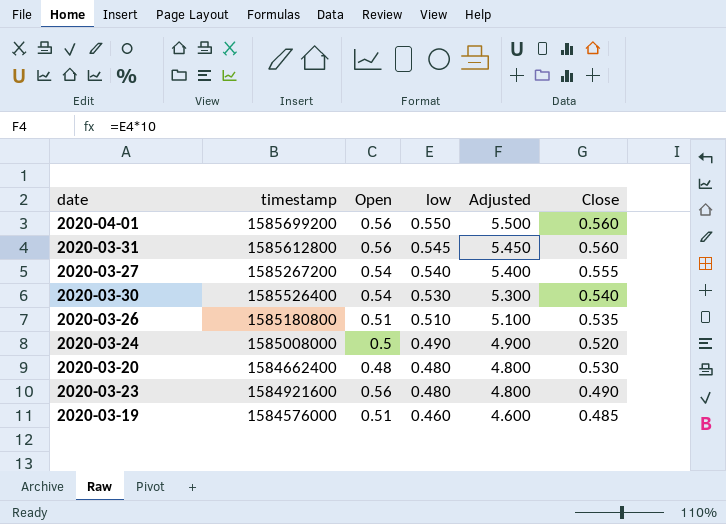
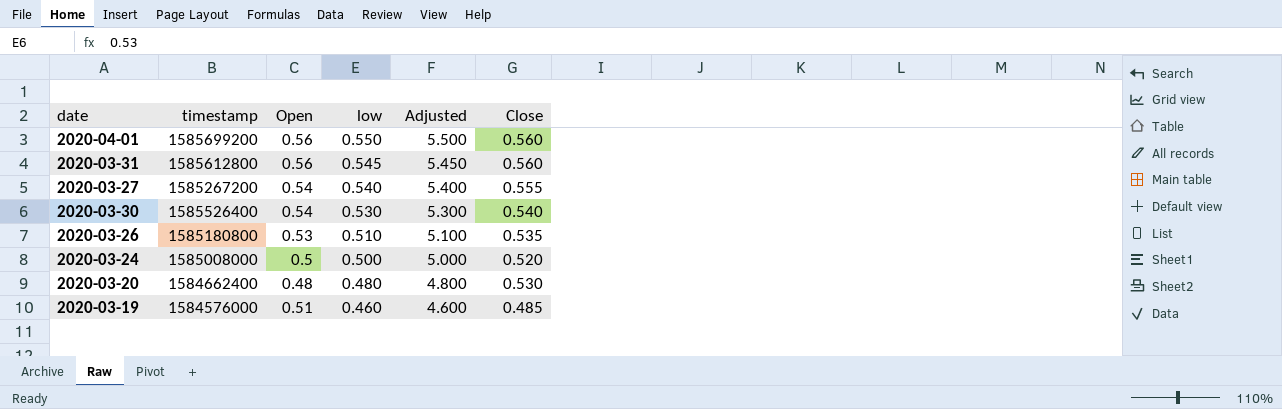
row 2020-03-23: 1584921600 | 0.56 | 0.480 | 4.800 | 0.490 -> none
2020-03-26 | Open: 0.51 -> 0.53
2020-03-24 | low: 0.490 -> 0.500
2020-03-24 | Adjusted: 4.900 -> 5.000

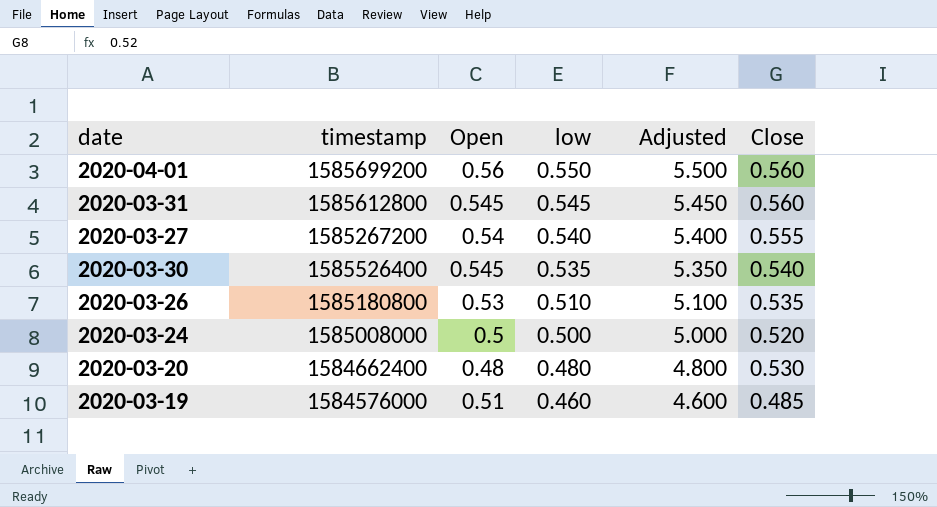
2020-03-31 | Open: 0.56 -> 0.545
2020-03-30 | Open: 0.54 -> 0.545
2020-03-30 | low: 0.530 -> 0.535
2020-03-30 | Adjusted: 5.300 -> 5.350

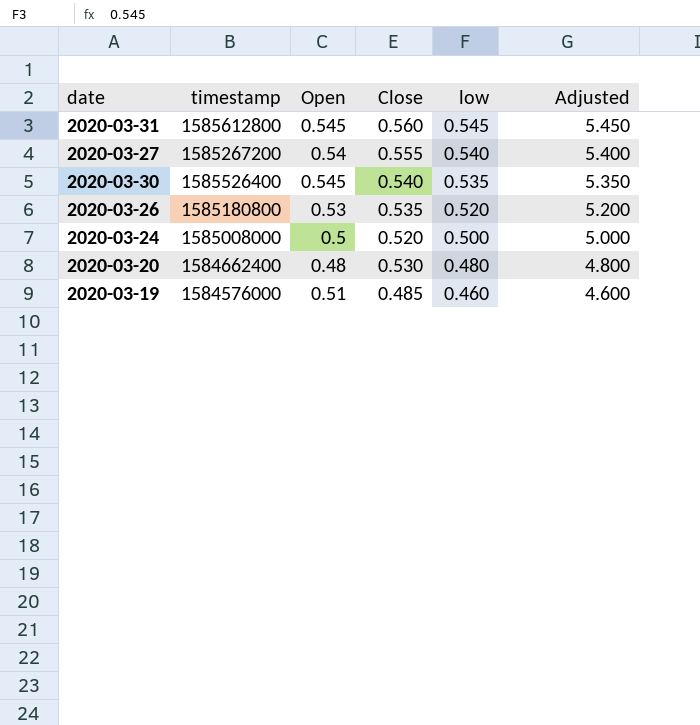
column Close | position: 6 -> 4
row 2020-04-01: 1585699200 | 0.56 | 0.550 | 5.500 | 0.560 -> none
2020-03-26 | low: 0.510 -> 0.520
2020-03-26 | Adjusted: 5.100 -> 5.200

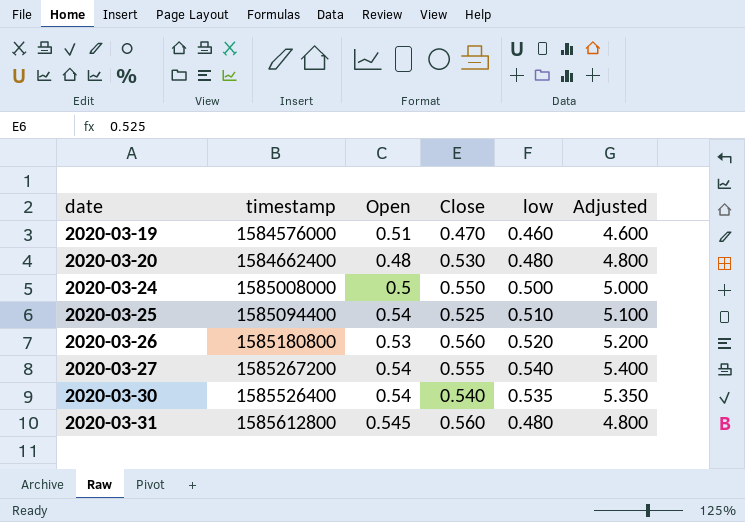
row order: low descending -> date ascending
2020-03-19 | Close: 0.485 -> 0.470
2020-03-24 | Close: 0.520 -> 0.550
row 2020-03-25: none -> 1585094400 | 0.54 | 0.525 | 0.510 | 5.100
2020-03-26 | Close: 0.535 -> 0.560
2020-03-30 | Open: 0.545 -> 0.54
2020-03-31 | low: 0.545 -> 0.480
2020-03-31 | Adjusted: 5.450 -> 4.800

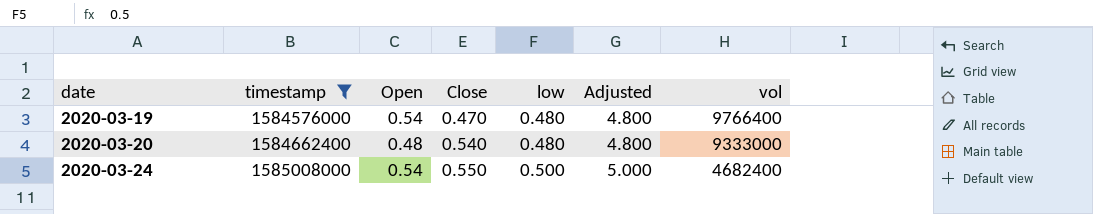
filter: none -> timestamp <= 1585008000
column vol | position: none -> 7
2020-03-19 | Open: 0.51 -> 0.54
2020-03-19 | low: 0.460 -> 0.480
2020-03-19 | Adjusted: 4.600 -> 4.800
2020-03-20 | Close: 0.530 -> 0.540
2020-03-24 | Open: 0.5 -> 0.54

